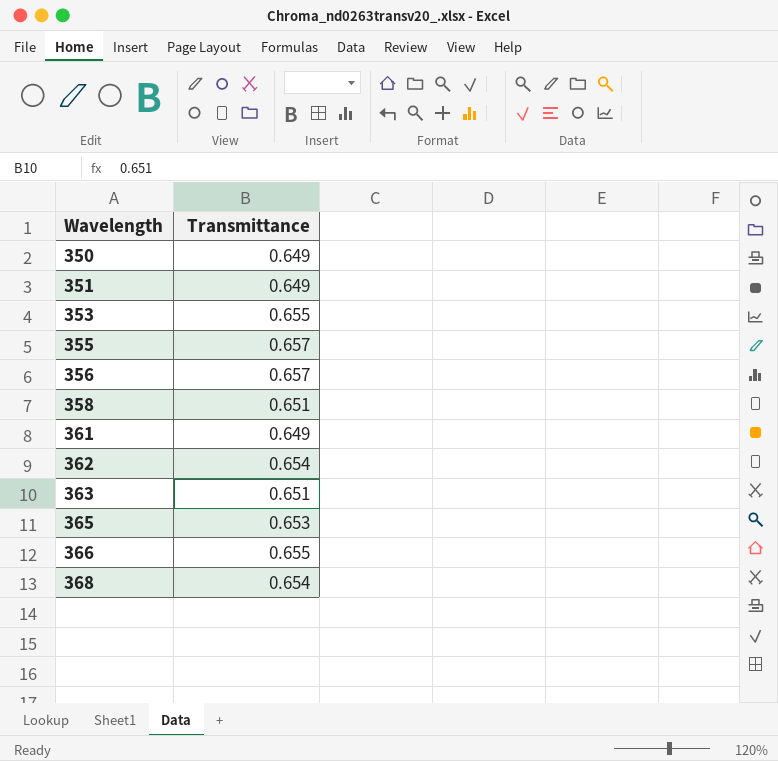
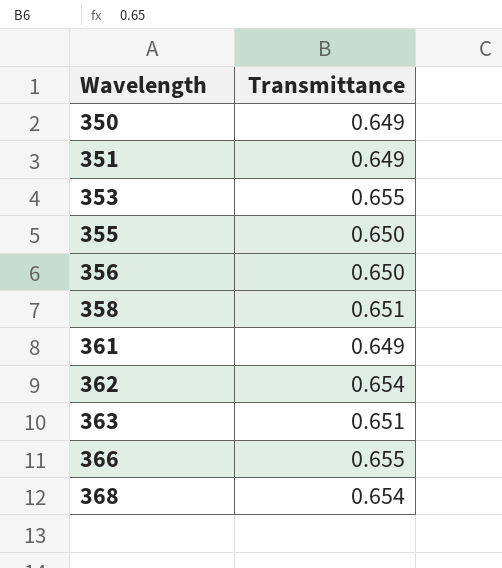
row 365: 0.653 -> none
355 | Transmittance: 0.657 -> 0.650
356 | Transmittance: 0.657 -> 0.650

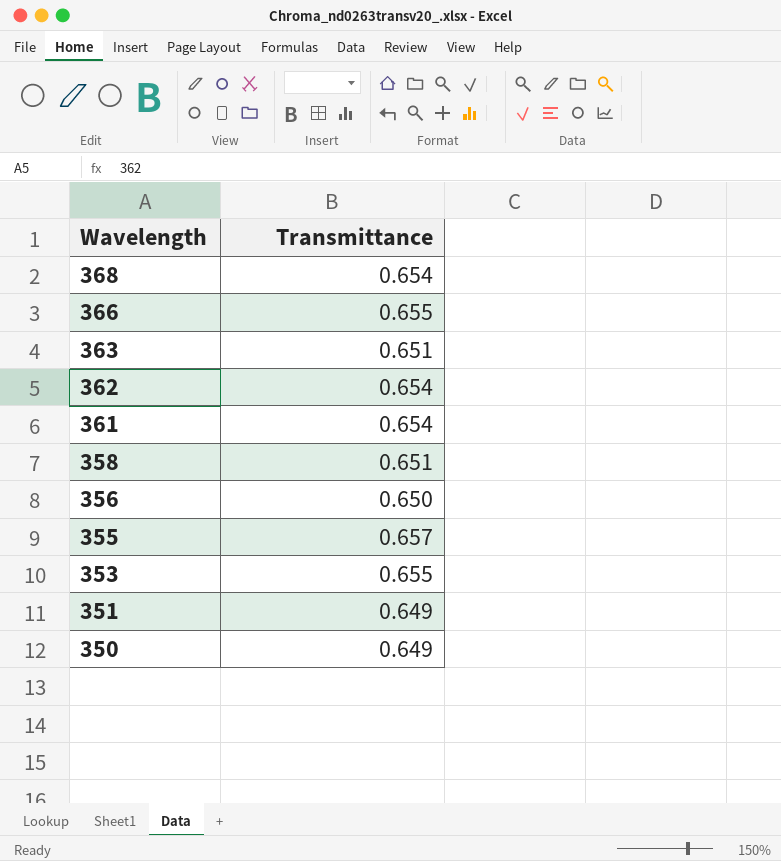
row order: Wavelength ascending -> Wavelength descending
361 | Transmittance: 0.649 -> 0.654
355 | Transmittance: 0.650 -> 0.657

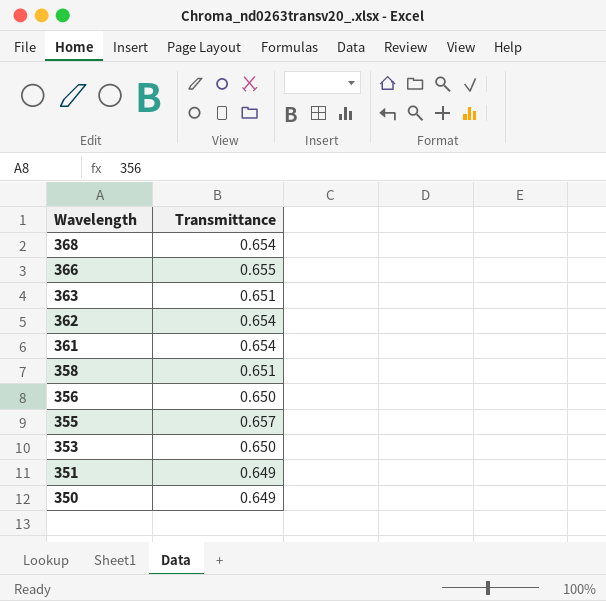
353 | Transmittance: 0.655 -> 0.650

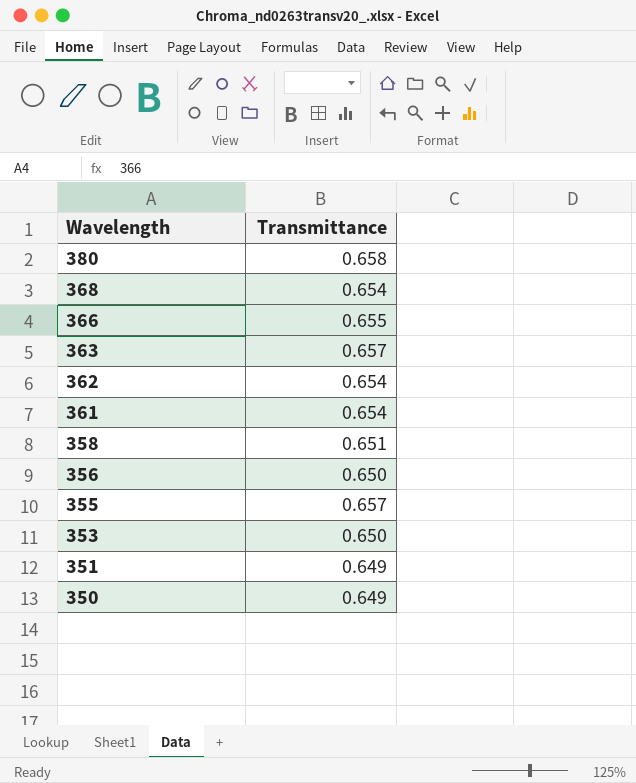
row 380: none -> 0.658
363 | Transmittance: 0.651 -> 0.657

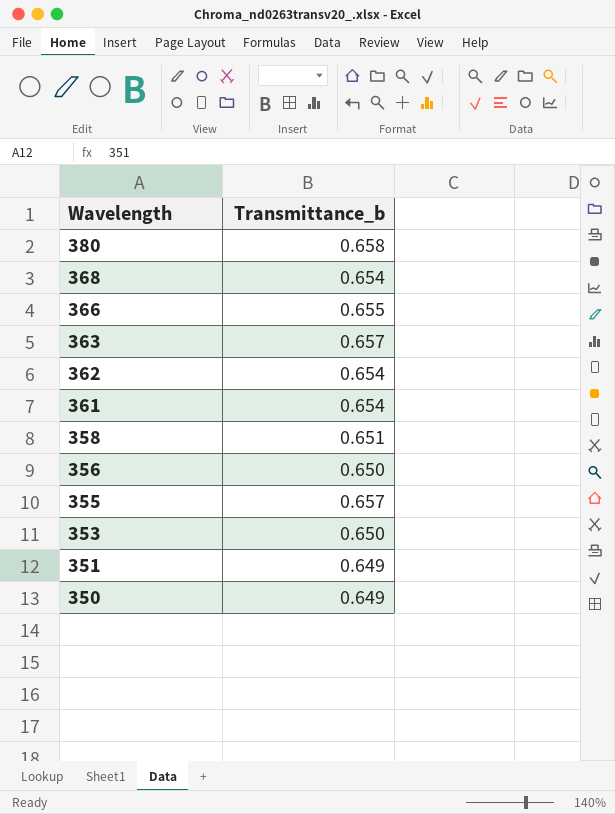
column name: Transmittance -> Transmittance_b

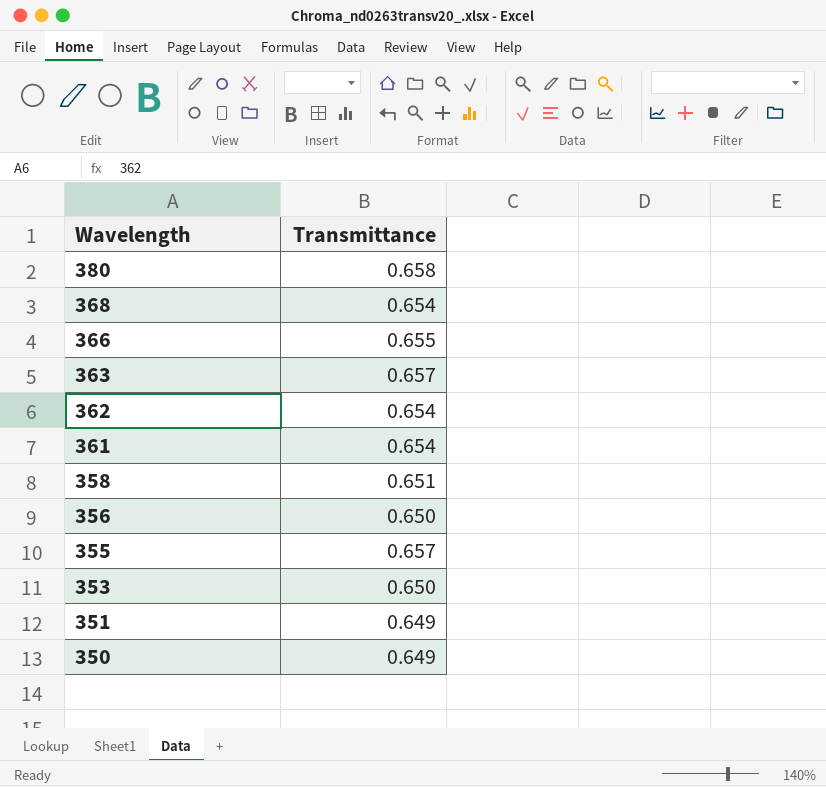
column name: Transmittance_b -> Transmittance

